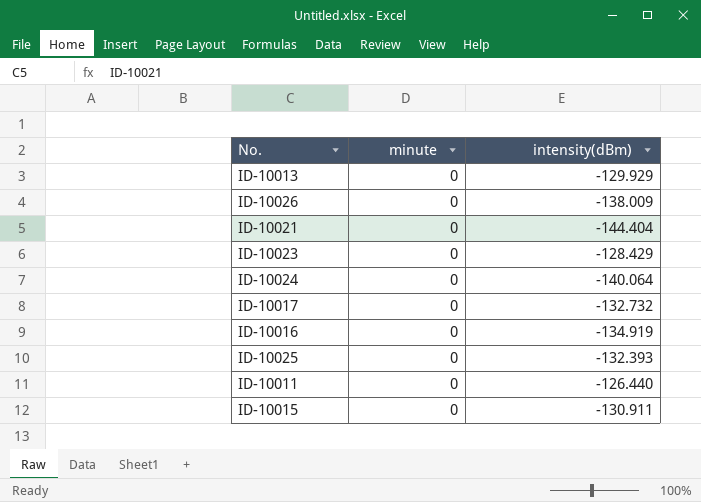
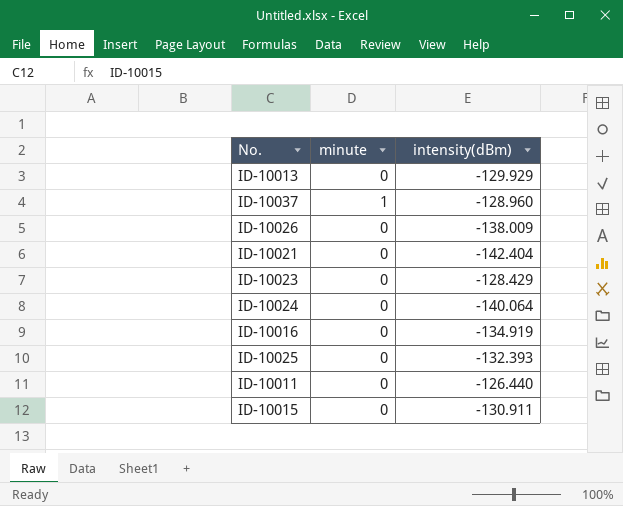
row ID-10017: 0 | -132.732 -> none
row ID-10037: none -> 1 | -128.960
ID-10021 | intensity(dBm): -144.404 -> -142.404

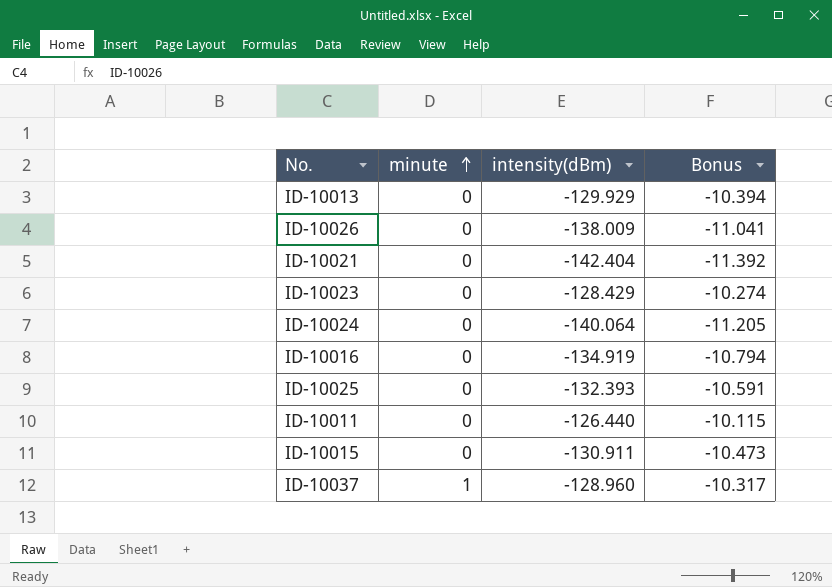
row order: none -> minute ascending
column Bonus | formula: none -> [intensity(dBm)] * 0.08

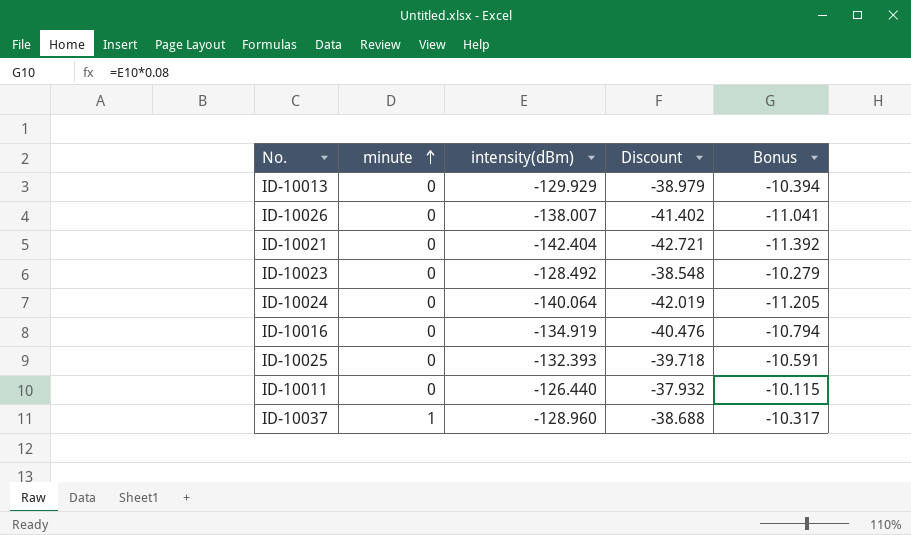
column Discount | formula: none -> [intensity(dBm)] * 0.3
row ID-10015: 0 | -130.911 | -10.473 -> none
ID-10026 | intensity(dBm): -138.009 -> -138.007
ID-10023 | intensity(dBm): -128.429 -> -128.492
ID-10023 | Bonus: -10.274 -> -10.279

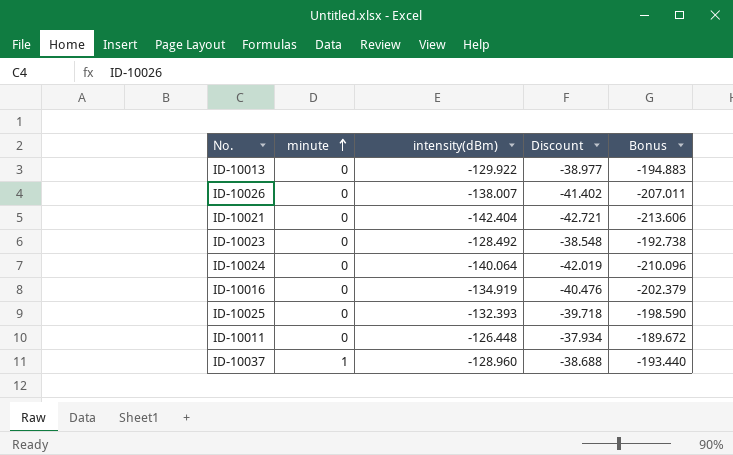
column Bonus | formula: [intensity(dBm)] * 0.08 -> [intensity(dBm)] * 1.5
ID-10013 | intensity(dBm): -129.929 -> -129.922
ID-10013 | Discount: -38.979 -> -38.977
ID-10011 | intensity(dBm): -126.440 -> -126.448
ID-10011 | Discount: -37.932 -> -37.934

